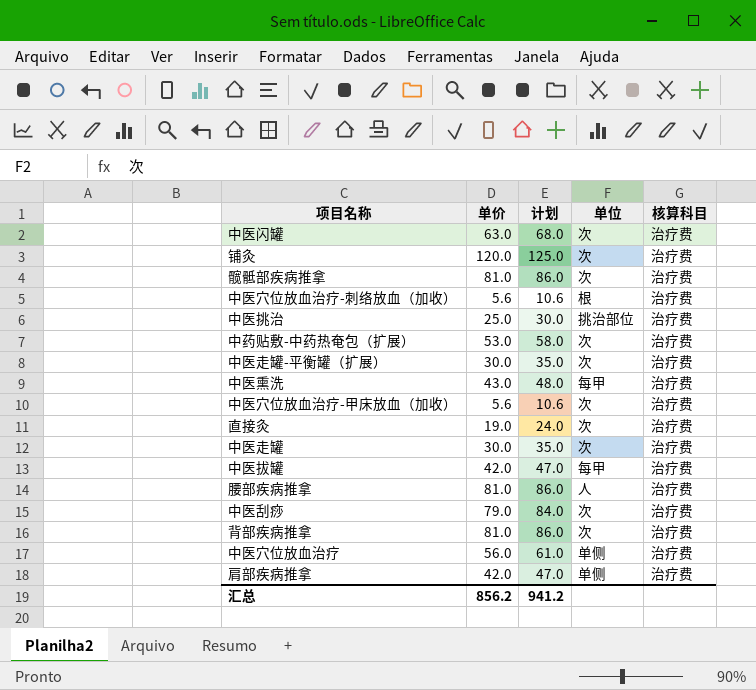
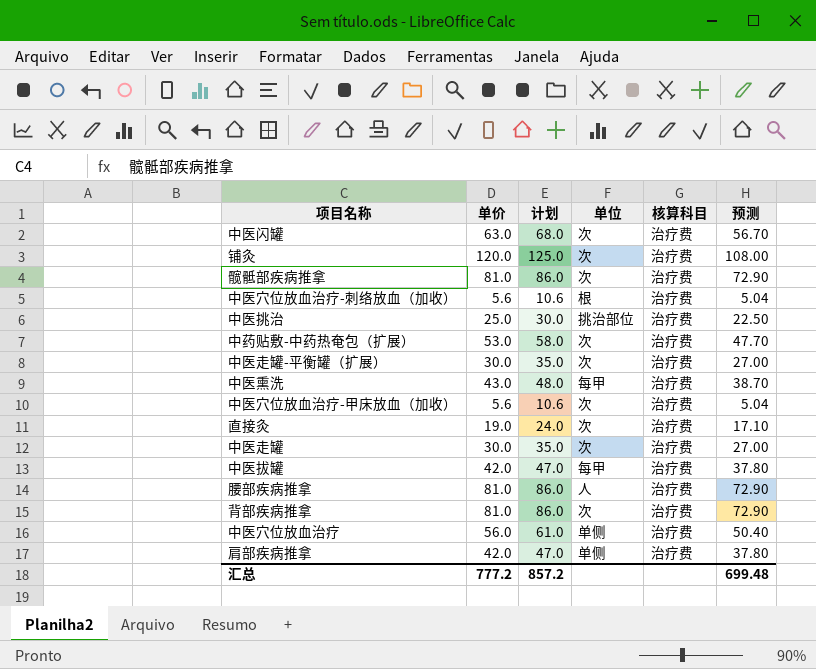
column 预测 | formula: none -> [单价] * 0.9
row 中医刮痧: 79.0 | 84.0 | 次 | 治疗费 -> none
汇总 | 单价: 856.2 -> 777.2
汇总 | 计划: 941.2 -> 857.2

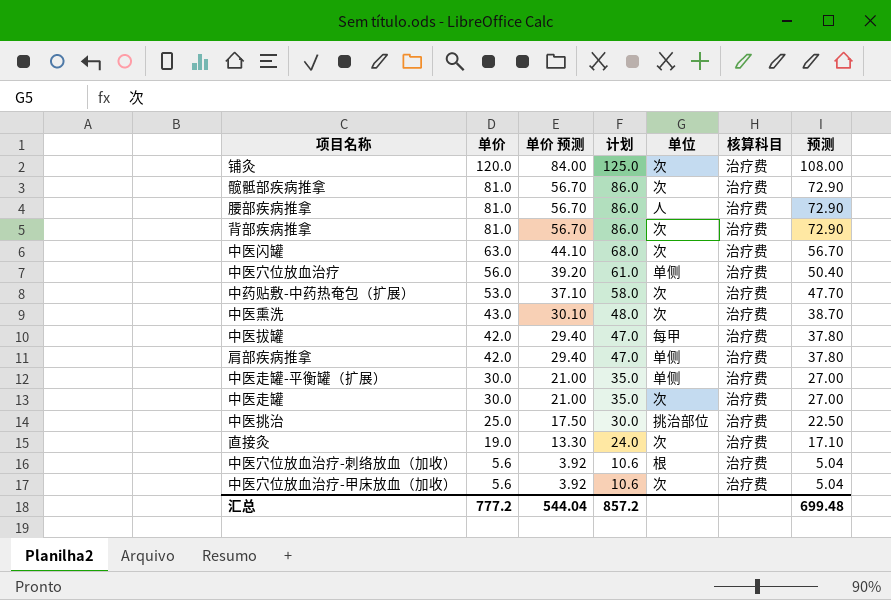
row order: none -> 单价 descending
column 单价 预测 | formula: none -> [单价] * 0.7
中医熏洗 | 单位: 每甲 -> 次
中医走罐-平衡罐（扩展） | 单位: 次 -> 单侧

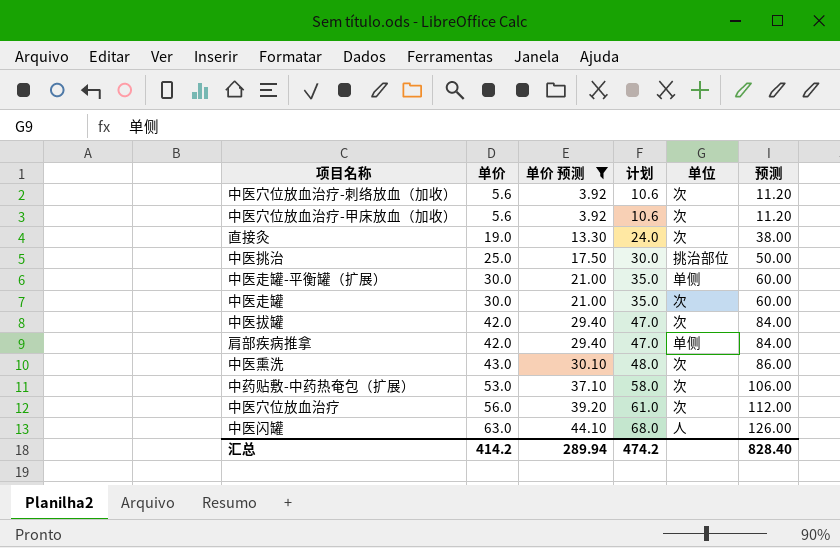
filter: none -> 单价 预测 <= 44.10
row order: 单价 descending -> 单价 ascending
column 核算科目 | position: 6 -> none
column 预测 | formula: [单价] * 0.9 -> [单价] * 2
中医穴位放血治疗-刺络放血（加收） | 单位: 根 -> 次
中医拔罐 | 单位: 每甲 -> 次
中医穴位放血治疗 | 单位: 单侧 -> 次
中医闪罐 | 单位: 次 -> 人
汇总 | 单价: 777.2 -> 414.2
汇总 | 单价 预测: 544.04 -> 289.94
汇总 | 计划: 857.2 -> 474.2
汇总 | 预测: 699.48 -> 828.40

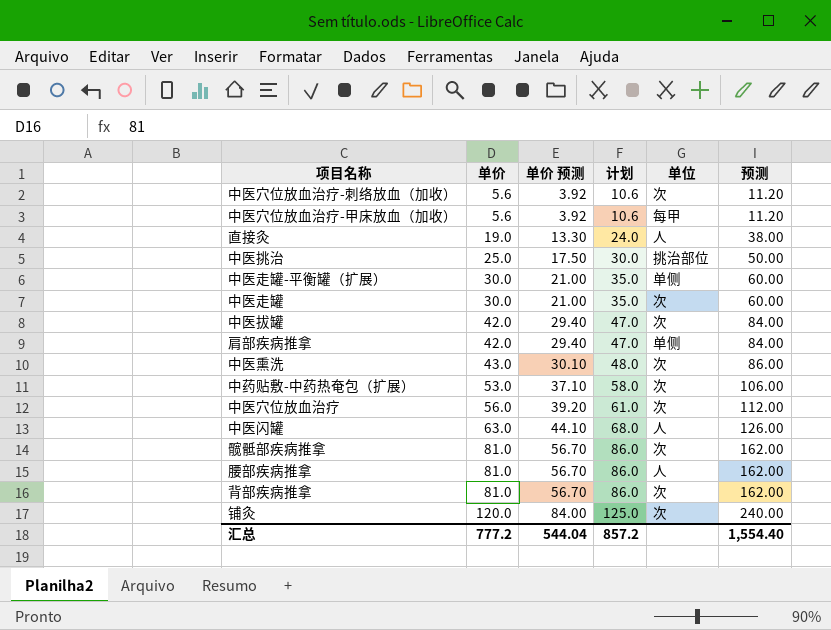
filter: 单价 预测 <= 44.10 -> none
中医穴位放血治疗-甲床放血（加收） | 单位: 次 -> 每甲
直接灸 | 单位: 次 -> 人
汇总 | 单价: 414.2 -> 777.2
汇总 | 单价 预测: 289.94 -> 544.04
汇总 | 计划: 474.2 -> 857.2
汇总 | 预测: 828.40 -> 1,554.40

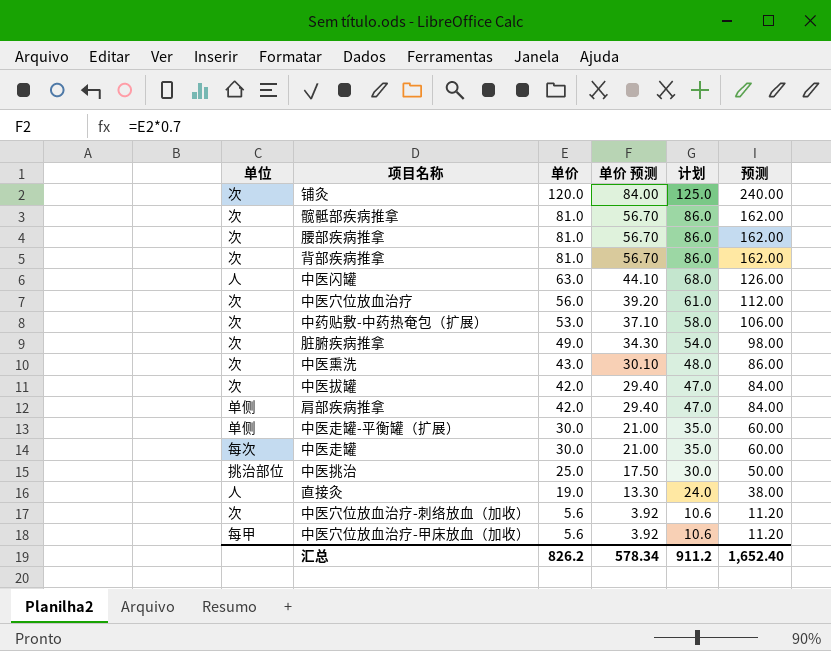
row order: 单价 ascending -> 单价 descending
column 单位 | position: 5 -> 1
腰部疾病推拿 | 单位: 人 -> 次
row 脏腑疾病推拿: none -> 次 | 49.0 | 34.30 | 54.0 | 98.00
中医走罐 | 单位: 次 -> 每次
汇总 | 单价: 777.2 -> 826.2
汇总 | 单价 预测: 544.04 -> 578.34
汇总 | 计划: 857.2 -> 911.2
汇总 | 预测: 1,554.40 -> 1,652.40

